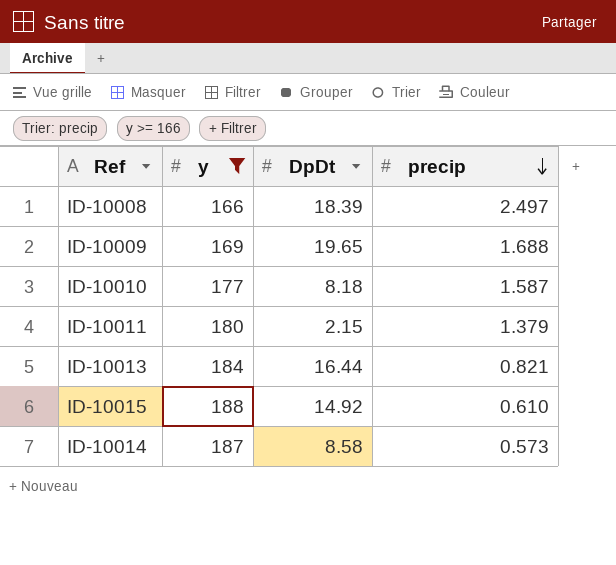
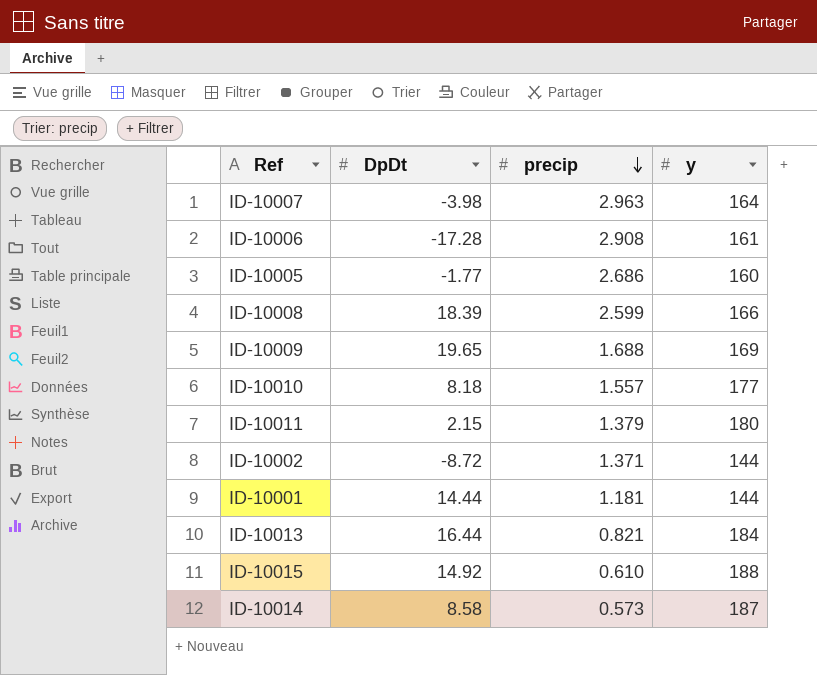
filter: y >= 166 -> none
column y | position: 2 -> 4
ID-10008 | precip: 2.497 -> 2.599
ID-10010 | precip: 1.587 -> 1.557

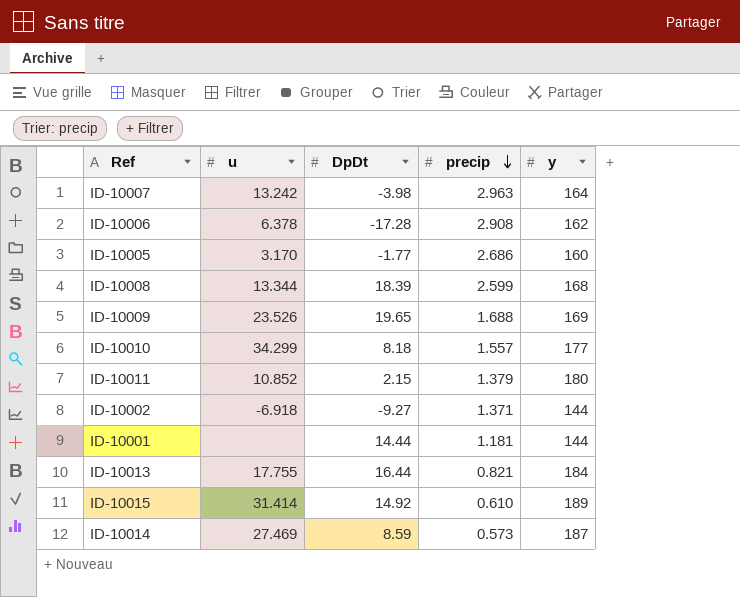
column u | position: none -> 2
ID-10006 | y: 161 -> 162
ID-10008 | y: 166 -> 168
ID-10002 | DpDt: -8.72 -> -9.27
ID-10015 | y: 188 -> 189
ID-10014 | DpDt: 8.58 -> 8.59

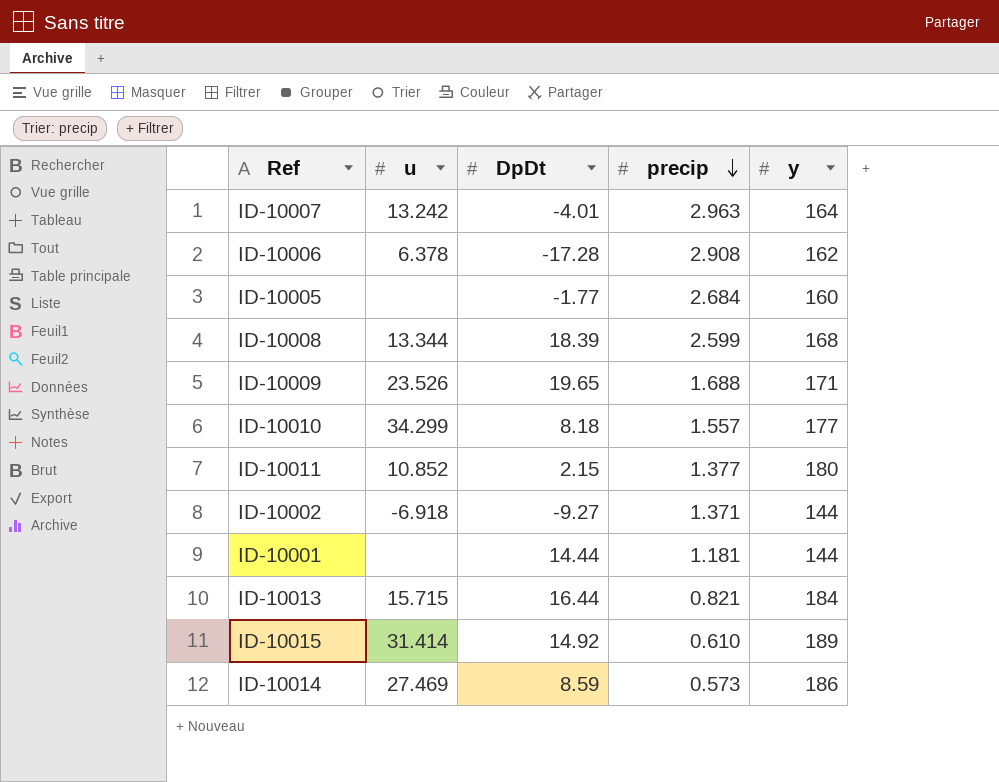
ID-10007 | DpDt: -3.98 -> -4.01
ID-10005 | u: 3.170 -> none
ID-10005 | precip: 2.686 -> 2.684
ID-10009 | y: 169 -> 171
ID-10011 | precip: 1.379 -> 1.377
ID-10013 | u: 17.755 -> 15.715
ID-10014 | y: 187 -> 186

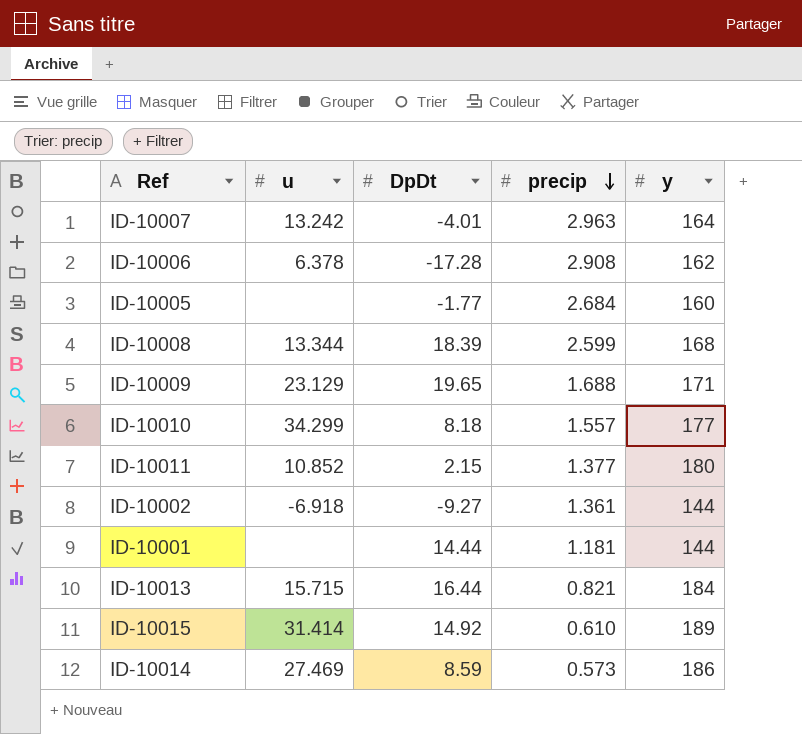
ID-10009 | u: 23.526 -> 23.129
ID-10002 | precip: 1.371 -> 1.361

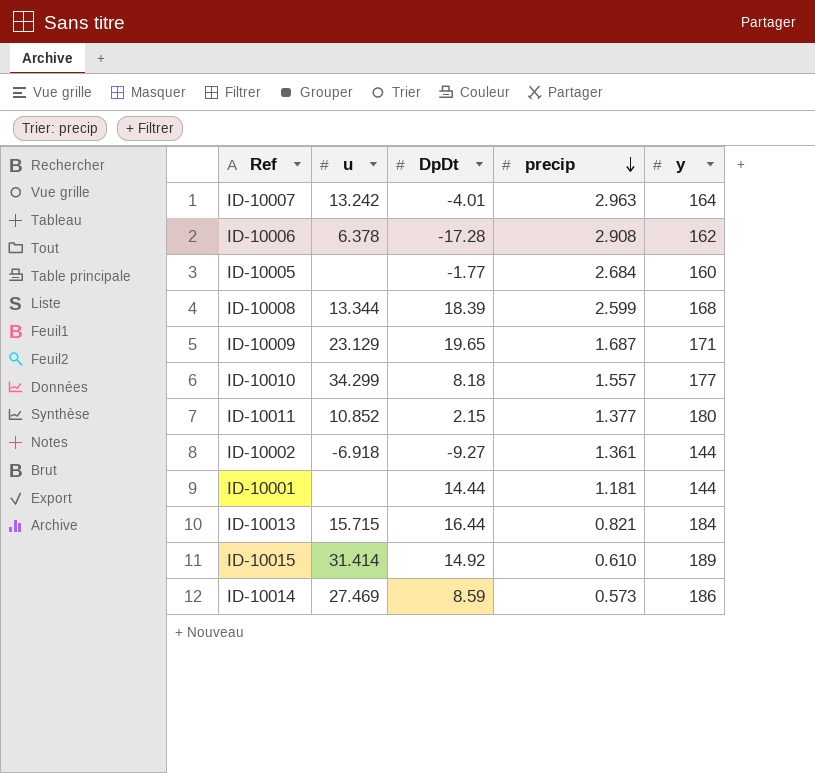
ID-10009 | precip: 1.688 -> 1.687

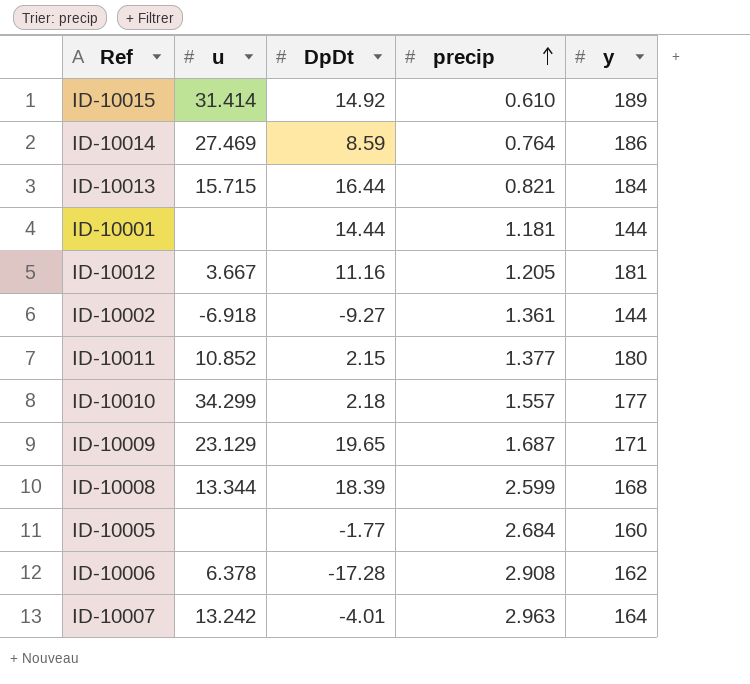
row order: precip descending -> precip ascending
ID-10014 | precip: 0.573 -> 0.764
row ID-10012: none -> 3.667 | 11.16 | 1.205 | 181
ID-10010 | DpDt: 8.18 -> 2.18

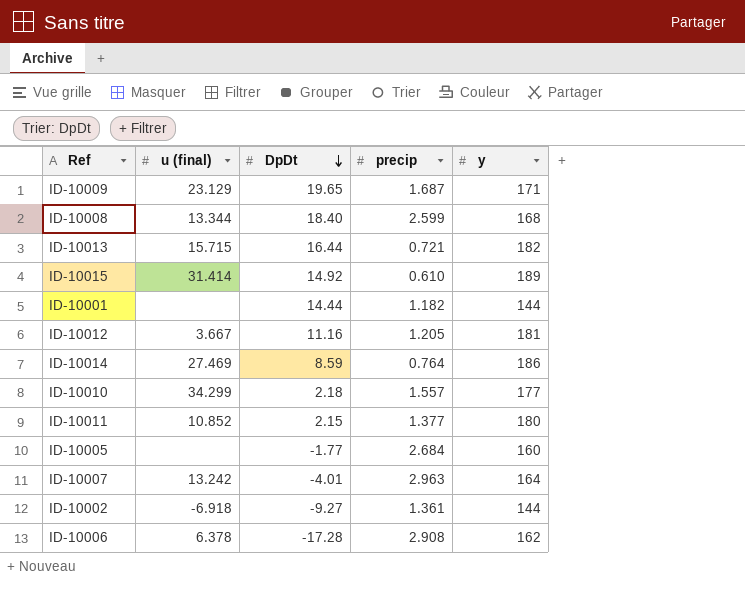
row order: precip ascending -> DpDt descending
column name: u -> u (final)
ID-10008 | DpDt: 18.39 -> 18.40
ID-10013 | precip: 0.821 -> 0.721
ID-10013 | y: 184 -> 182
ID-10001 | precip: 1.181 -> 1.182

